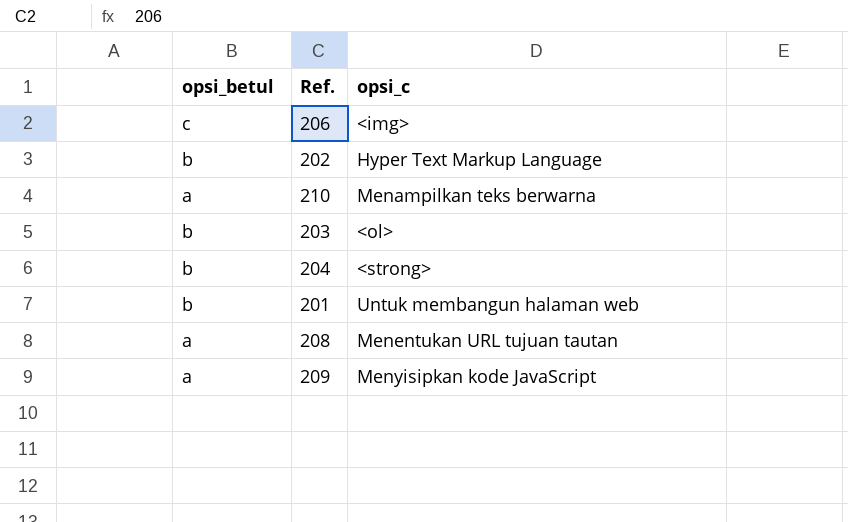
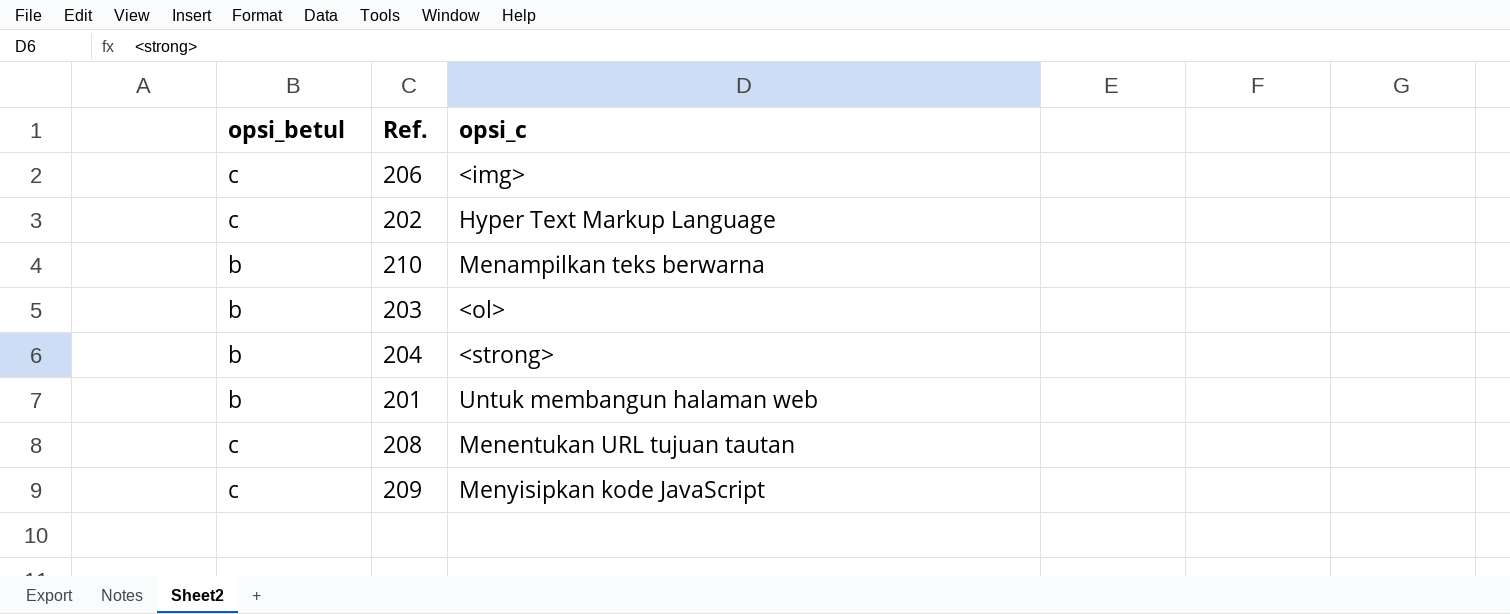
202 | opsi_betul: b -> c
210 | opsi_betul: a -> b
208 | opsi_betul: a -> c
209 | opsi_betul: a -> c

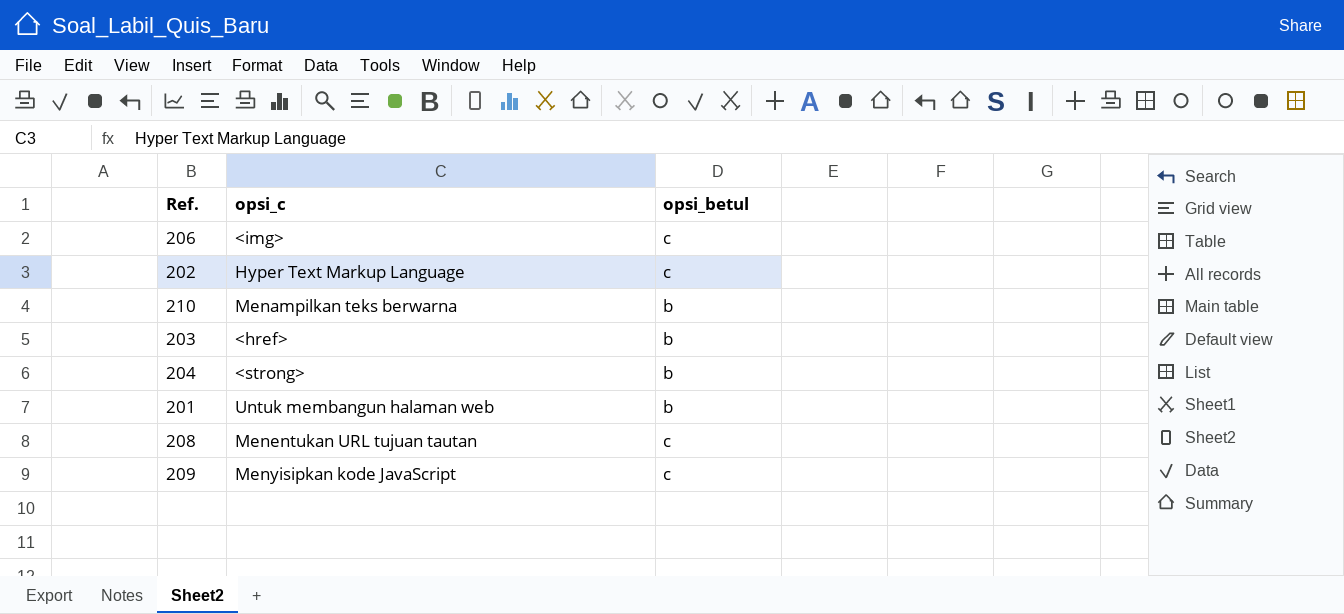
column opsi_betul | position: 1 -> 3
203 | opsi_c: <ol> -> <href>

